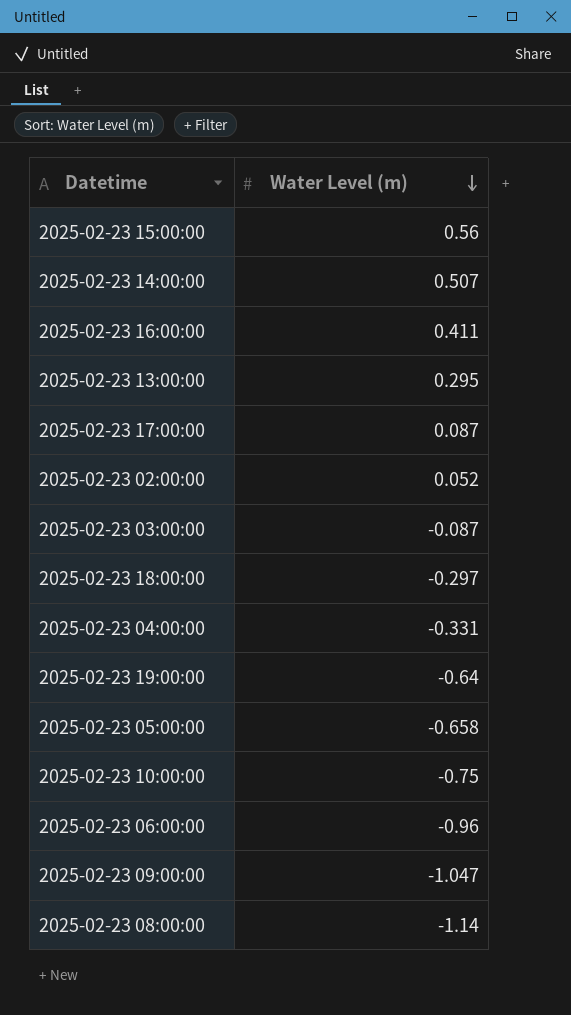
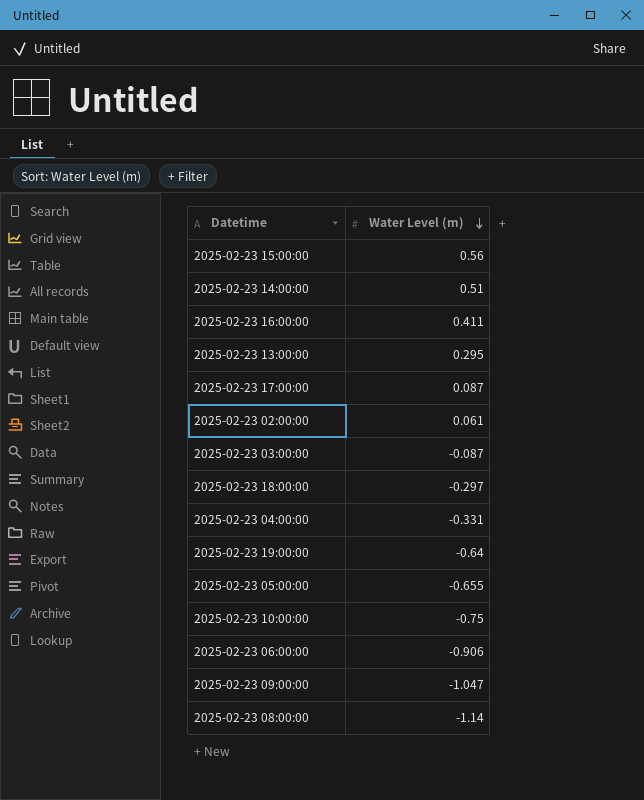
2025-02-23 14:00:00 | Water Level (m): 0.507 -> 0.51
2025-02-23 02:00:00 | Water Level (m): 0.052 -> 0.061
2025-02-23 05:00:00 | Water Level (m): -0.658 -> -0.655
2025-02-23 06:00:00 | Water Level (m): -0.96 -> -0.906

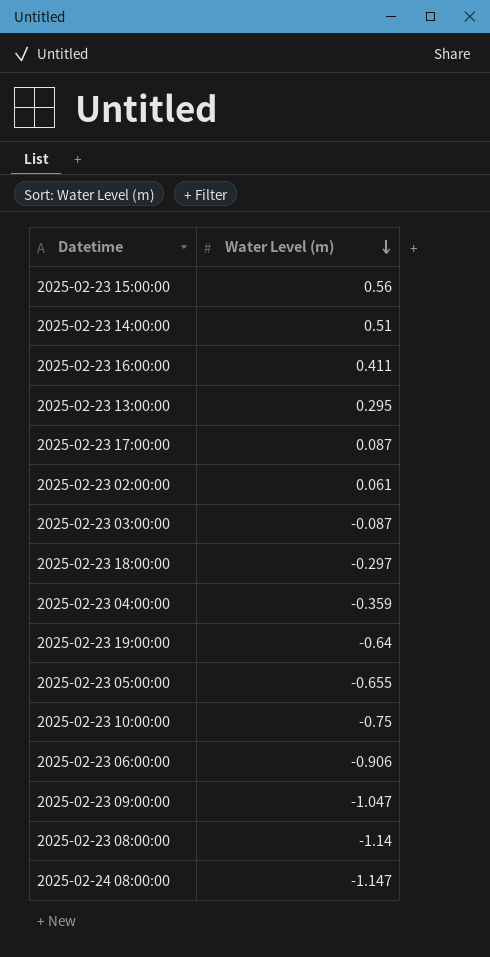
2025-02-23 04:00:00 | Water Level (m): -0.331 -> -0.359
row 2025-02-24 08:00:00: none -> -1.147

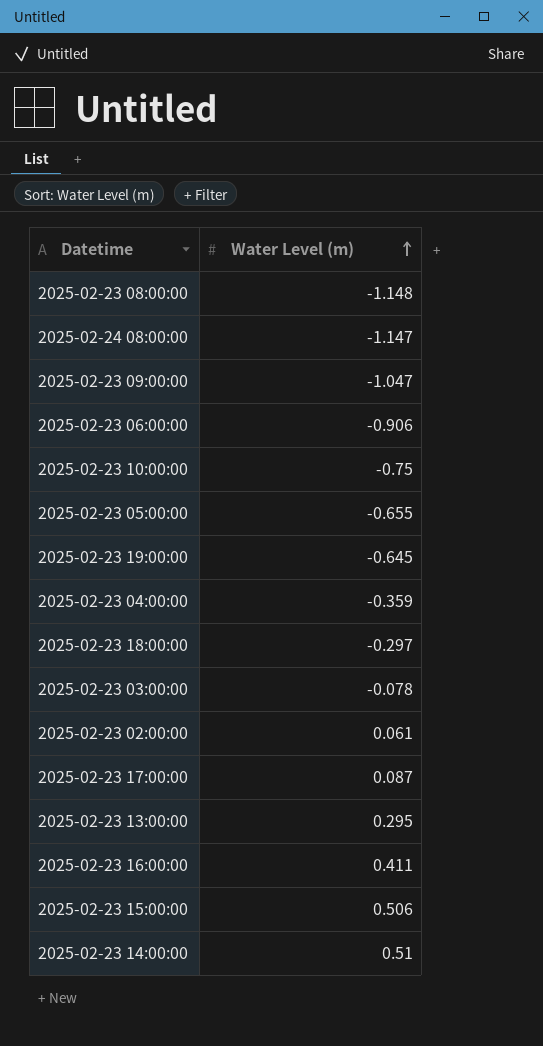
row order: Water Level (m) descending -> Water Level (m) ascending
2025-02-23 08:00:00 | Water Level (m): -1.14 -> -1.148
2025-02-23 19:00:00 | Water Level (m): -0.64 -> -0.645
2025-02-23 03:00:00 | Water Level (m): -0.087 -> -0.078
2025-02-23 15:00:00 | Water Level (m): 0.56 -> 0.506

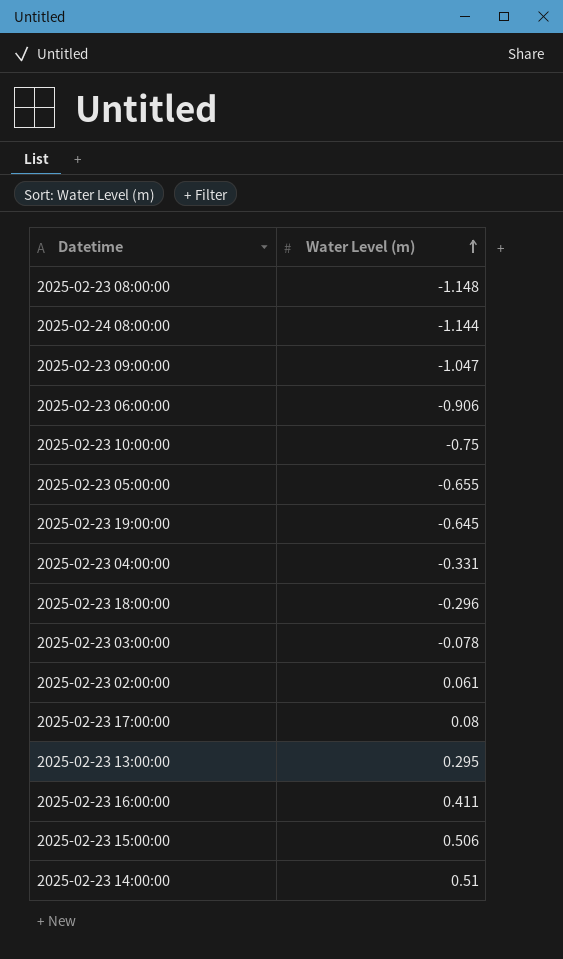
2025-02-24 08:00:00 | Water Level (m): -1.147 -> -1.144
2025-02-23 04:00:00 | Water Level (m): -0.359 -> -0.331
2025-02-23 18:00:00 | Water Level (m): -0.297 -> -0.296
2025-02-23 17:00:00 | Water Level (m): 0.087 -> 0.08

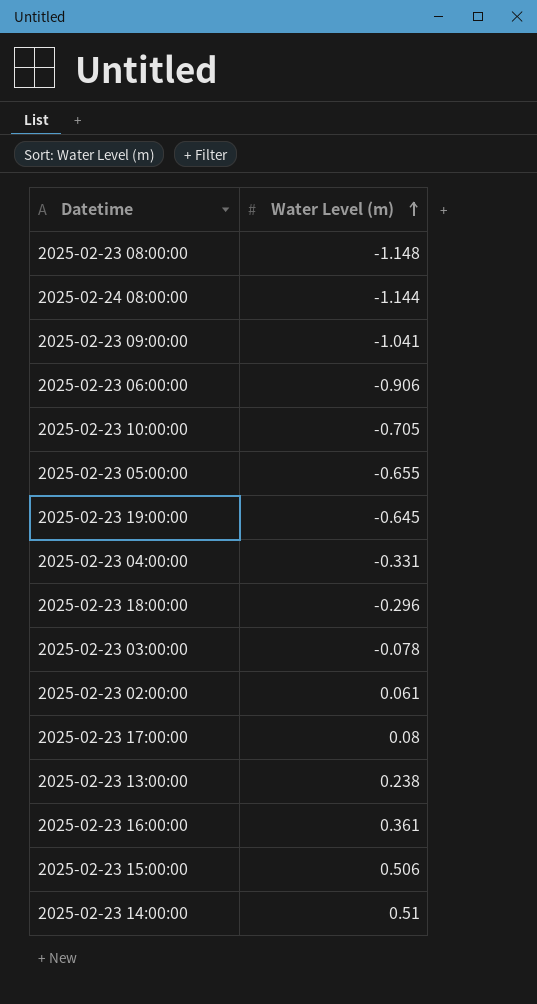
2025-02-23 09:00:00 | Water Level (m): -1.047 -> -1.041
2025-02-23 10:00:00 | Water Level (m): -0.75 -> -0.705
2025-02-23 13:00:00 | Water Level (m): 0.295 -> 0.238
2025-02-23 16:00:00 | Water Level (m): 0.411 -> 0.361

